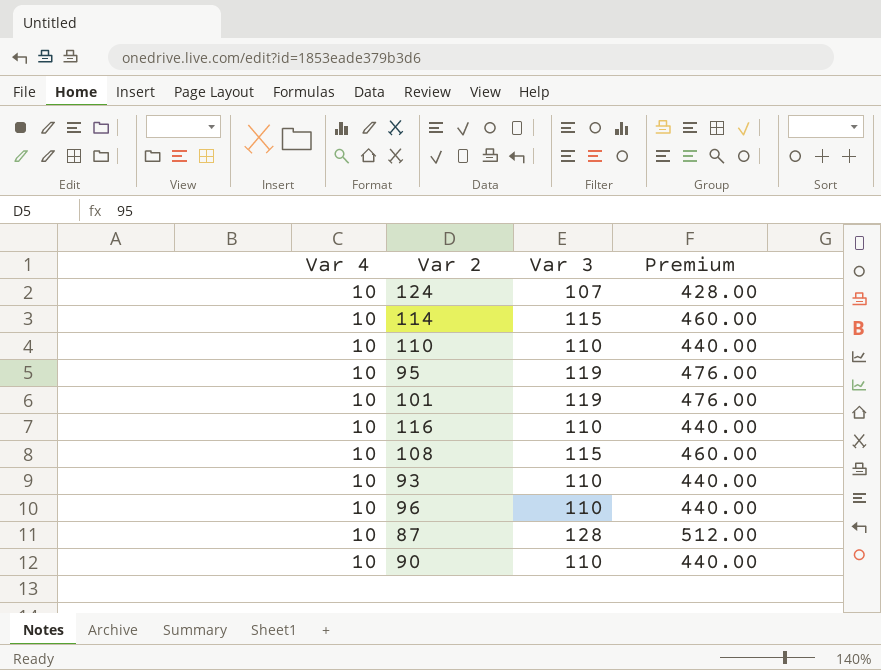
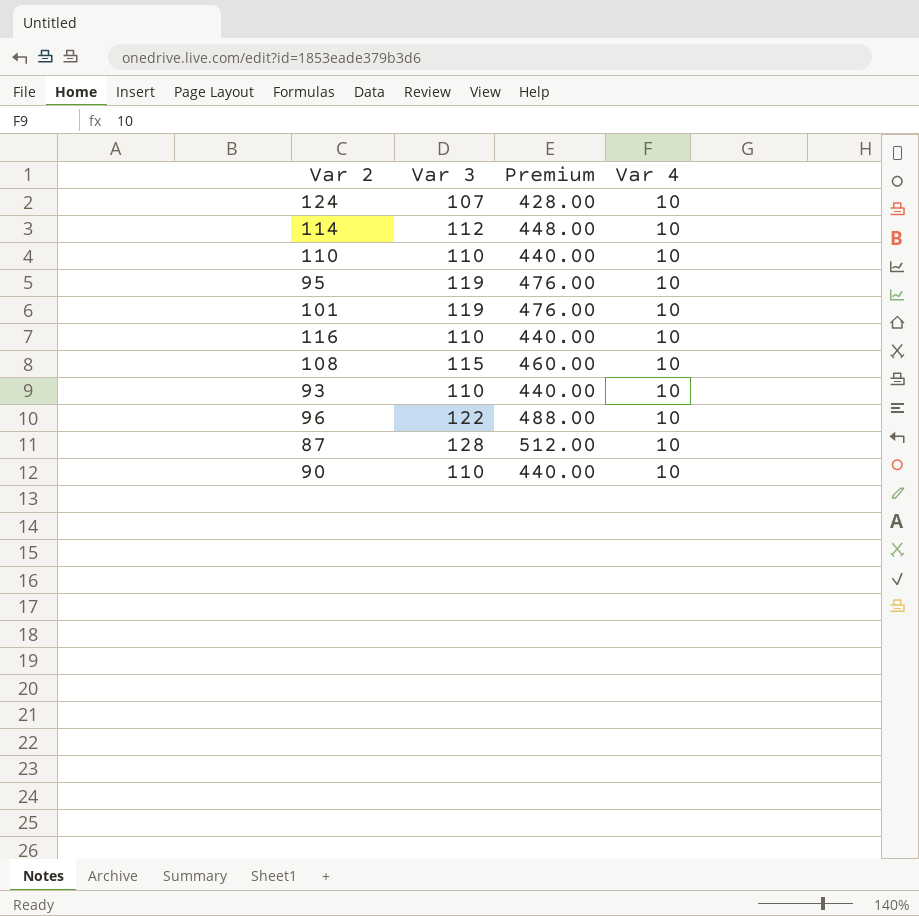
column Var 4 | position: 1 -> 4
114 | Var 3: 115 -> 112
114 | Premium: 460.00 -> 448.00
96 | Var 3: 110 -> 122
96 | Premium: 440.00 -> 488.00

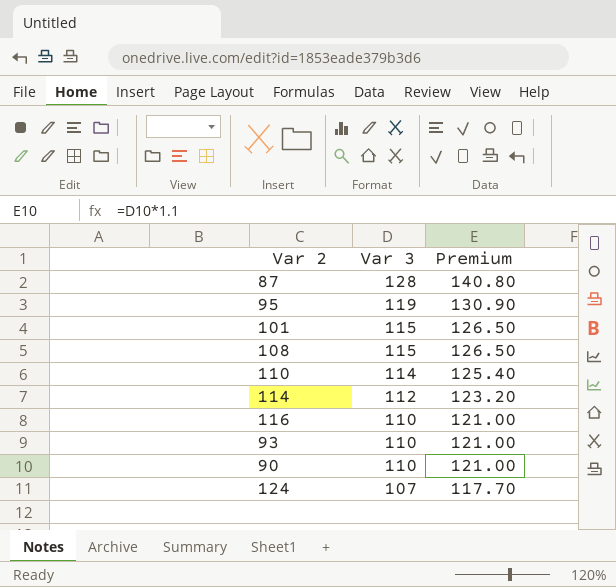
row order: none -> Var 3 descending
column Var 4 | position: 4 -> none
column Premium | formula: [Var 3] * 4 -> [Var 3] * 1.1
row 96: 122 | 488.00 | 10 -> none
101 | Var 3: 119 -> 115
110 | Var 3: 110 -> 114

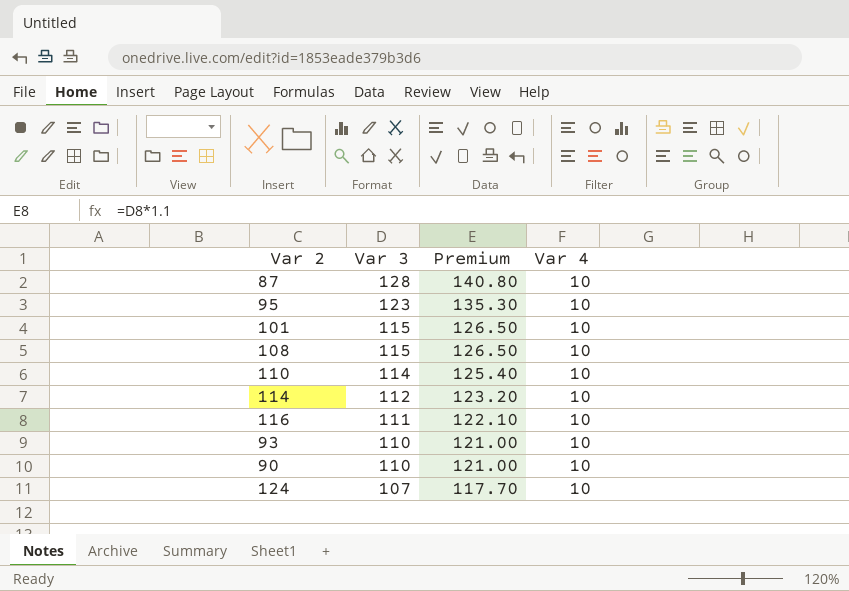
column Var 4 | position: none -> 4
95 | Var 3: 119 -> 123
95 | Premium: 130.90 -> 135.30
116 | Var 3: 110 -> 111
116 | Premium: 121.00 -> 122.10

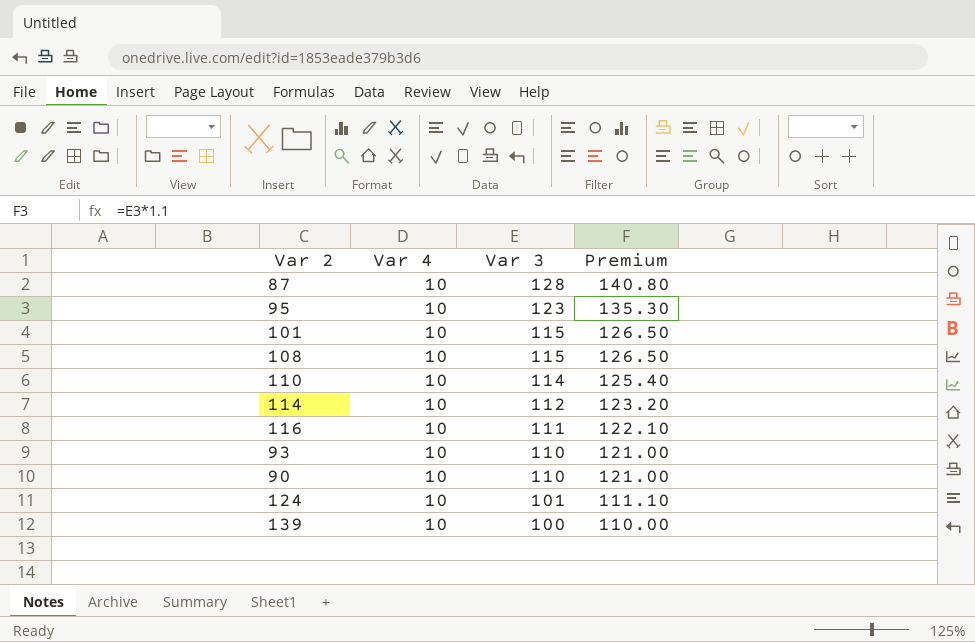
column Var 4 | position: 4 -> 2
124 | Var 3: 107 -> 101
124 | Premium: 117.70 -> 111.10
row 139: none -> 10 | 100 | 110.00

